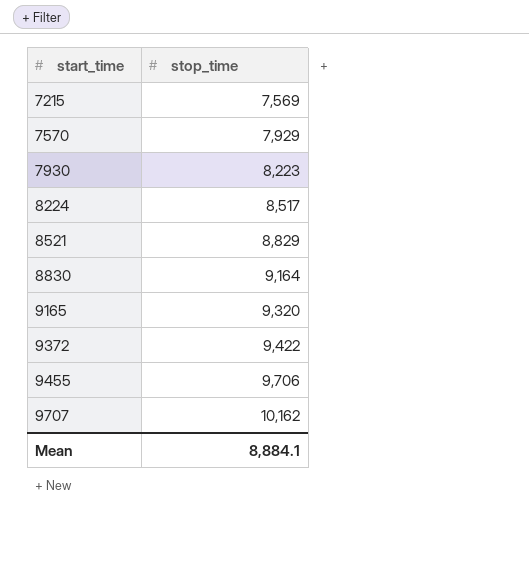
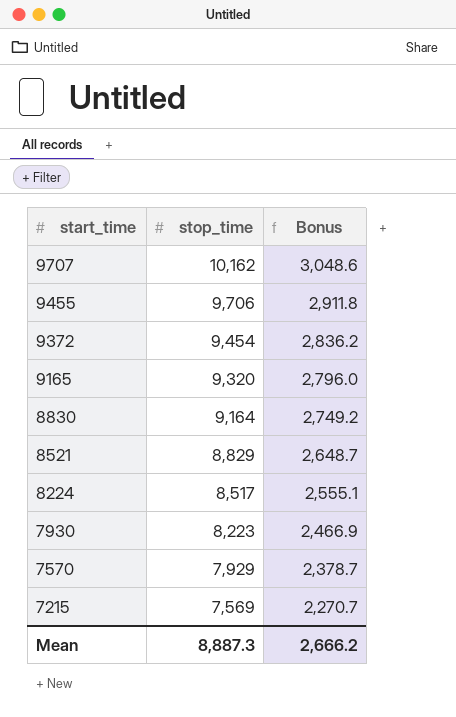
row order: start_time ascending -> start_time descending
column Bonus | formula: none -> [stop_time] * 0.3
9372 | stop_time: 9,422 -> 9,454
Mean | stop_time: 8,884.1 -> 8,887.3

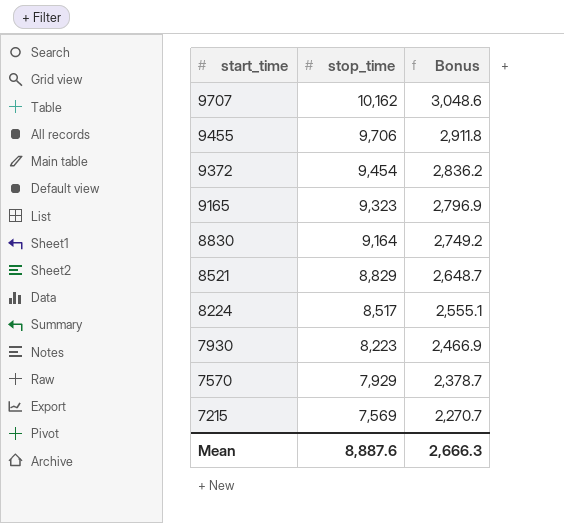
9165 | stop_time: 9,320 -> 9,323
9165 | Bonus: 2,796.0 -> 2,796.9
Mean | stop_time: 8,887.3 -> 8,887.6
Mean | Bonus: 2,666.2 -> 2,666.3

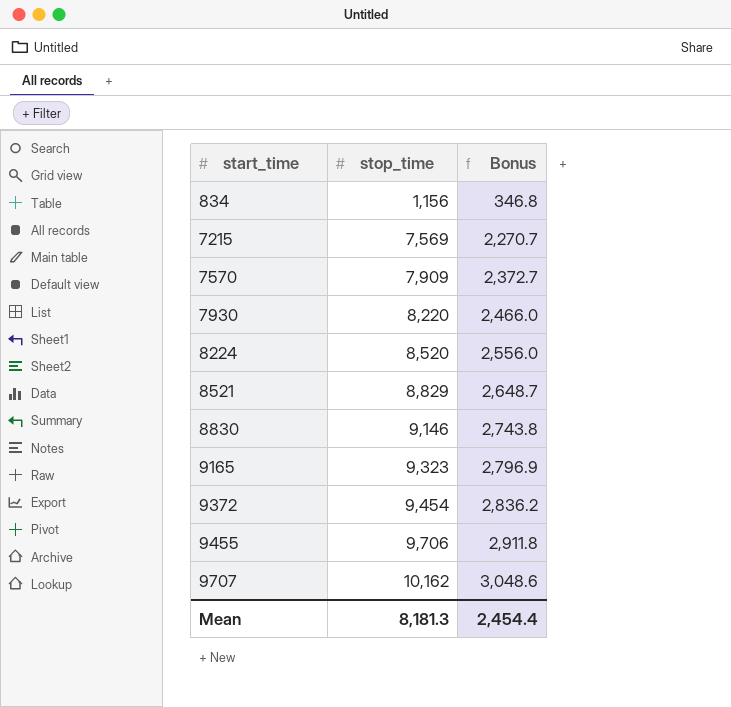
row order: start_time descending -> start_time ascending
row 834: none -> 1,156 | 346.8
7570 | stop_time: 7,929 -> 7,909
7570 | Bonus: 2,378.7 -> 2,372.7
7930 | stop_time: 8,223 -> 8,220
7930 | Bonus: 2,466.9 -> 2,466.0
8224 | stop_time: 8,517 -> 8,520
8224 | Bonus: 2,555.1 -> 2,556.0
8830 | stop_time: 9,164 -> 9,146
8830 | Bonus: 2,749.2 -> 2,743.8
Mean | stop_time: 8,887.6 -> 8,181.3
Mean | Bonus: 2,666.3 -> 2,454.4

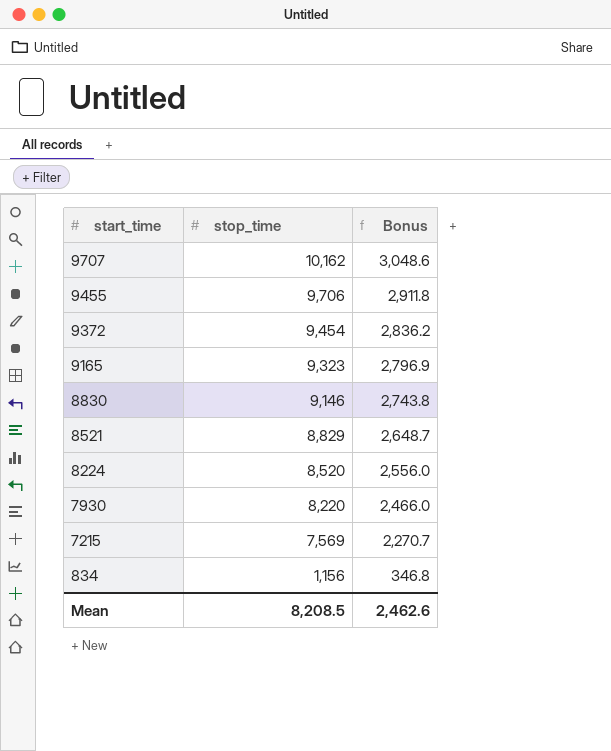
row order: start_time ascending -> start_time descending
row 7570: 7,909 | 2,372.7 -> none
Mean | stop_time: 8,181.3 -> 8,208.5
Mean | Bonus: 2,454.4 -> 2,462.6

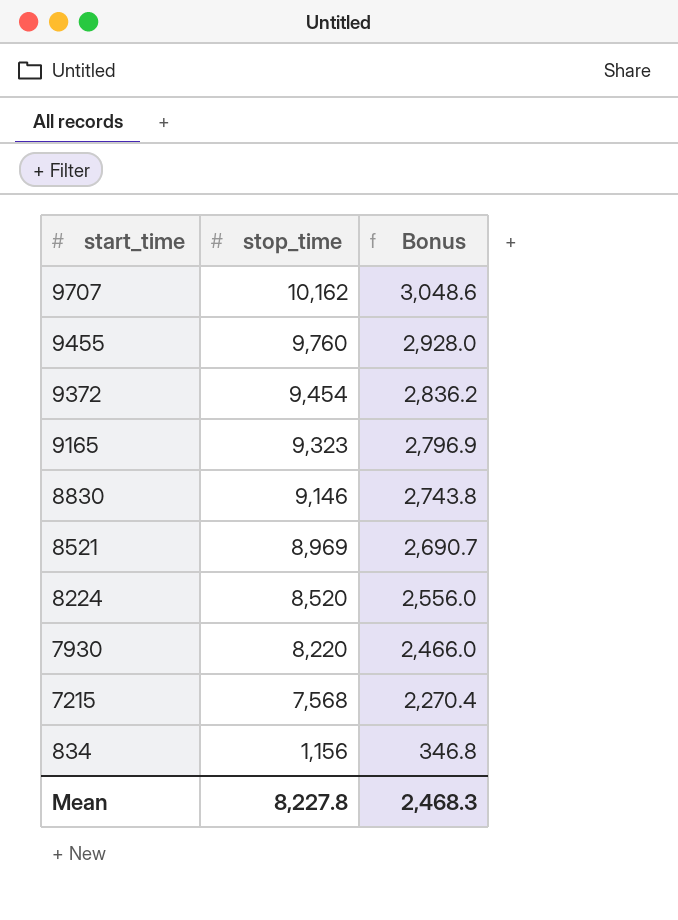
9455 | stop_time: 9,706 -> 9,760
9455 | Bonus: 2,911.8 -> 2,928.0
8521 | stop_time: 8,829 -> 8,969
8521 | Bonus: 2,648.7 -> 2,690.7
7215 | stop_time: 7,569 -> 7,568
7215 | Bonus: 2,270.7 -> 2,270.4
Mean | stop_time: 8,208.5 -> 8,227.8
Mean | Bonus: 2,462.6 -> 2,468.3

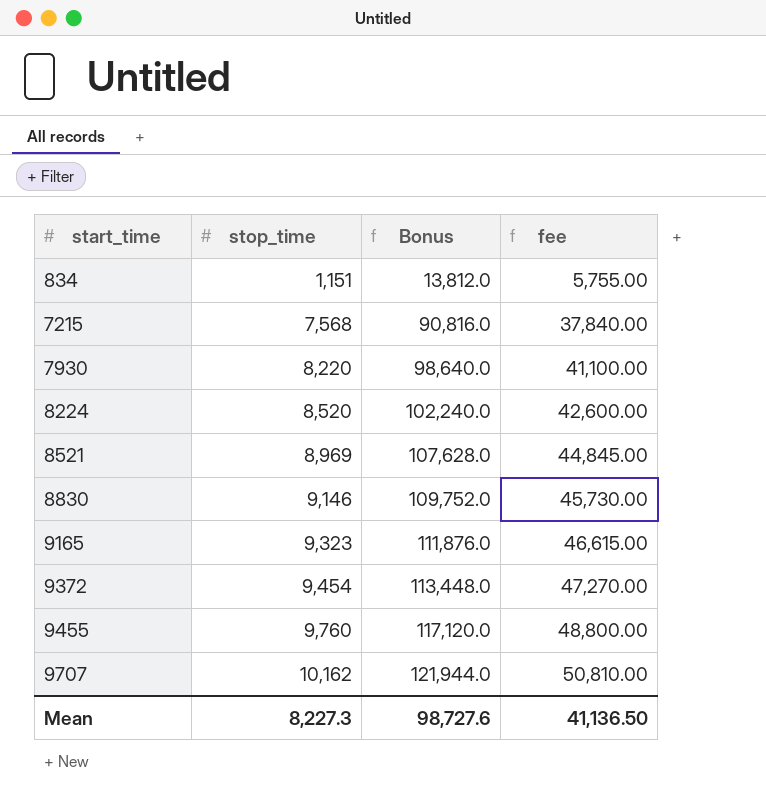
row order: start_time descending -> start_time ascending
column Bonus | formula: [stop_time] * 0.3 -> [stop_time] * 12
column fee | formula: none -> [stop_time] * 5
834 | stop_time: 1,156 -> 1,151
Mean | stop_time: 8,227.8 -> 8,227.3
Mean | Bonus: 2,468.3 -> 98,727.6

